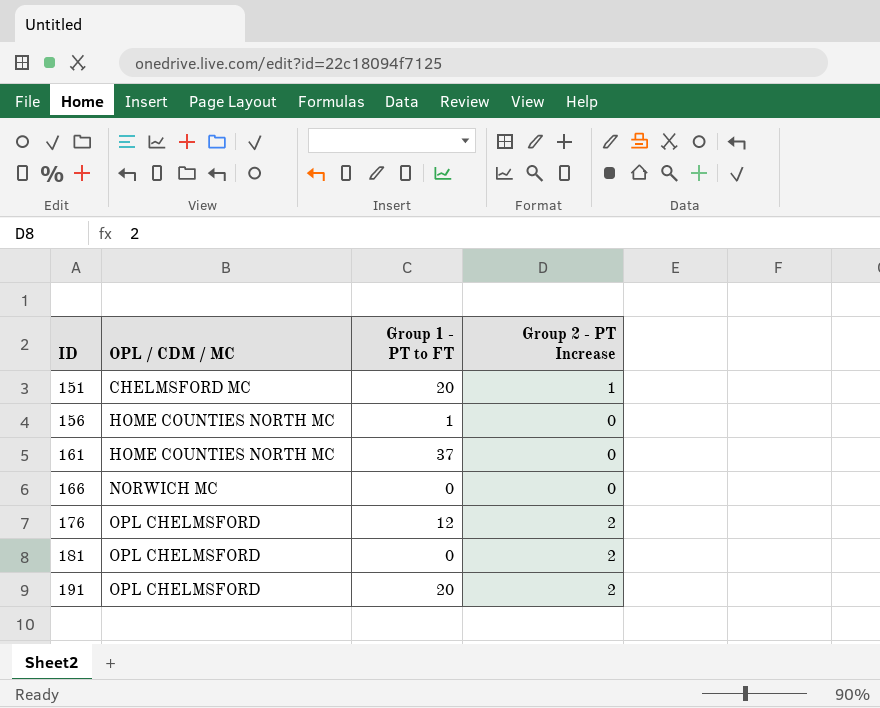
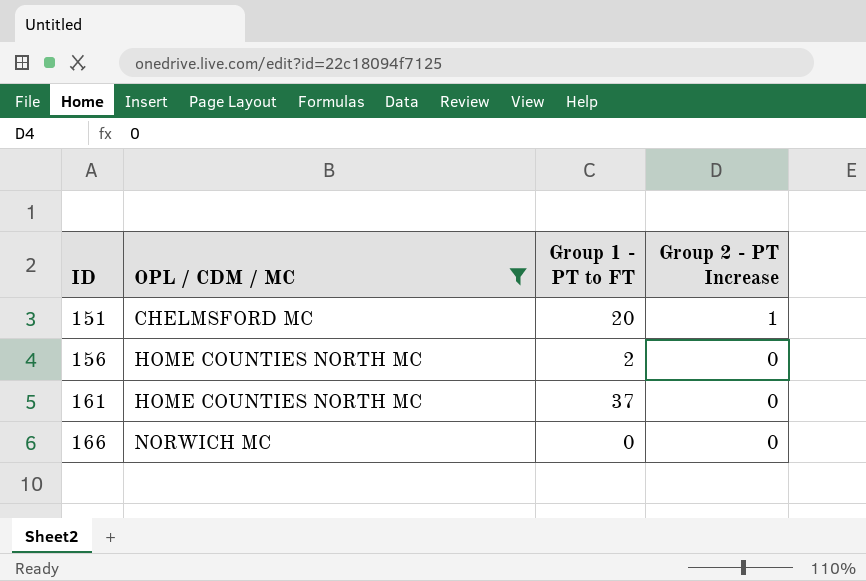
filter: none -> OPL / CDM / MC != OPL CHELMSFORD
156 | Group 1 - PT to FT: 1 -> 2

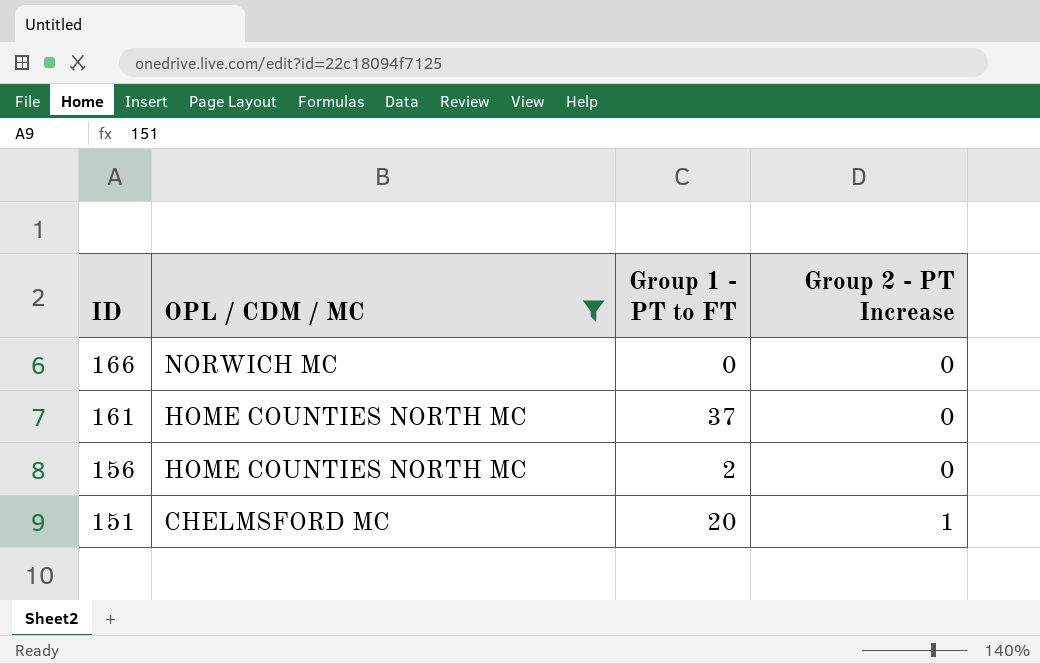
row order: ID ascending -> ID descending

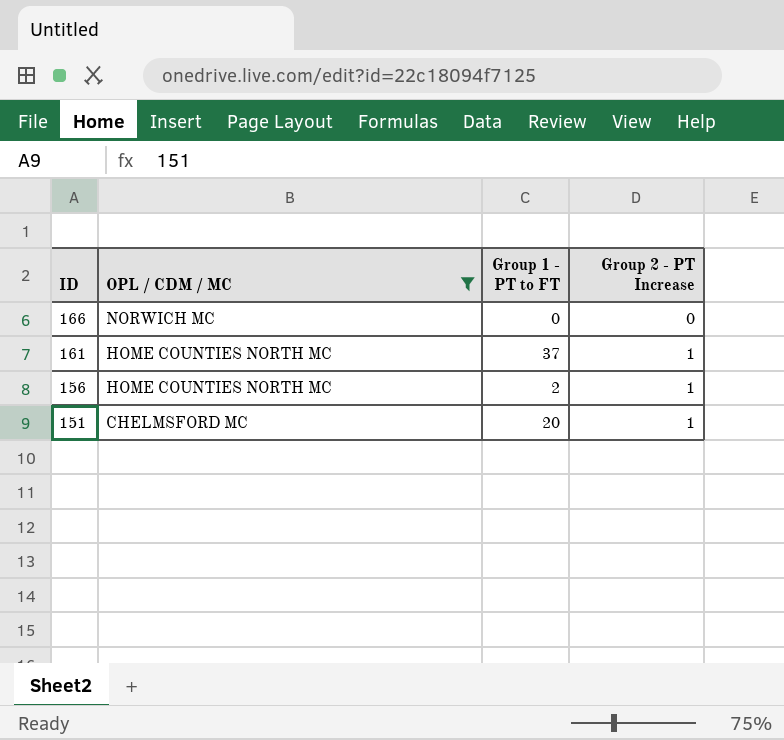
161 | Group 2 - PT Increase: 0 -> 1
156 | Group 2 - PT Increase: 0 -> 1

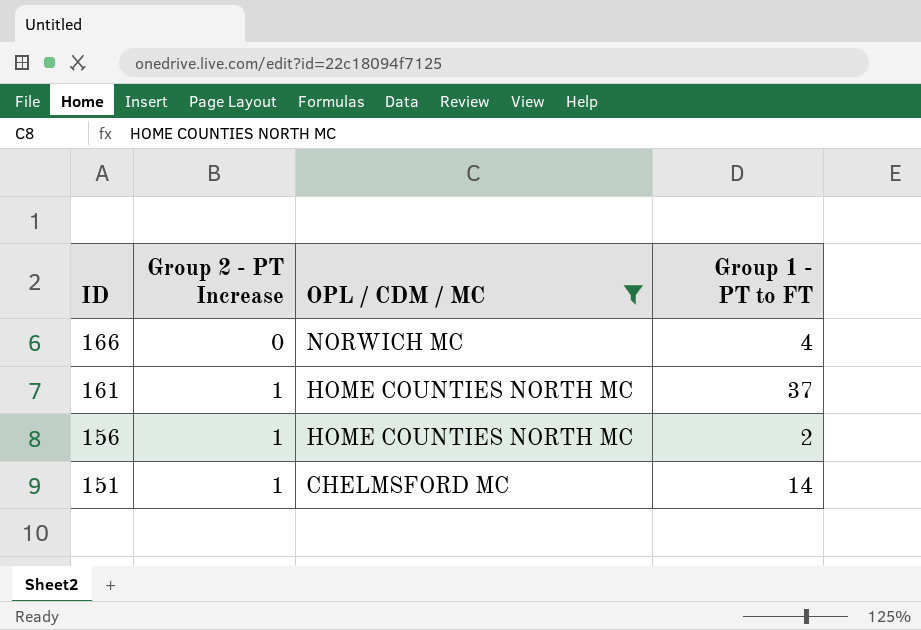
column Group 2 - PT Increase | position: 4 -> 2
166 | Group 1 - PT to FT: 0 -> 4
151 | Group 1 - PT to FT: 20 -> 14

